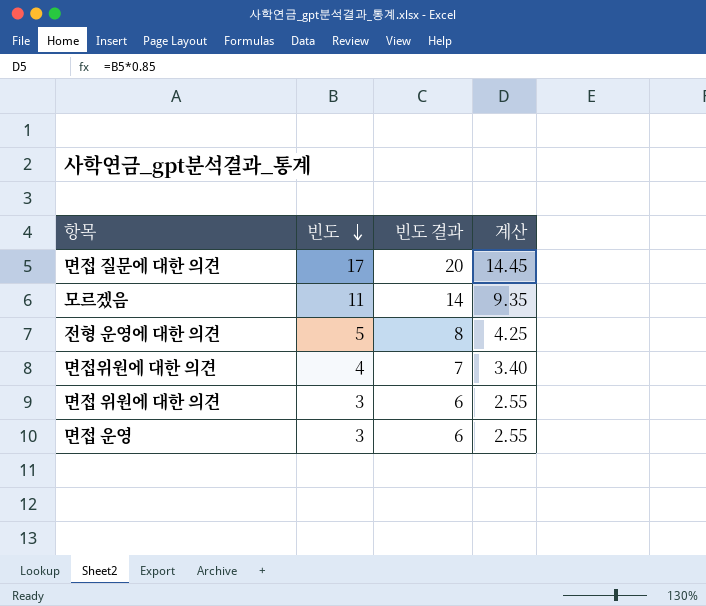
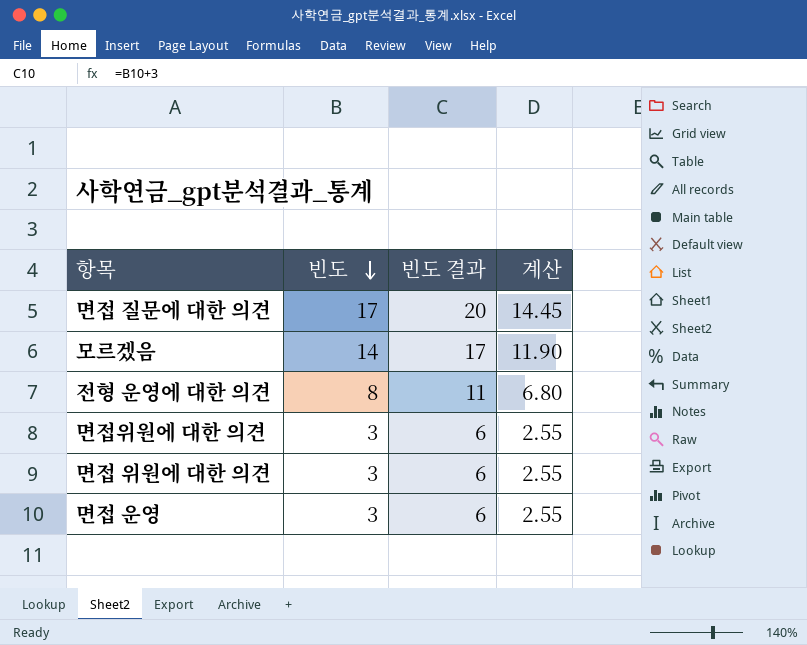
모르겠음 | 빈도: 11 -> 14
모르겠음 | 빈도 결과: 14 -> 17
모르겠음 | 계산: 9.35 -> 11.90
전형 운영에 대한 의견 | 빈도: 5 -> 8
전형 운영에 대한 의견 | 빈도 결과: 8 -> 11
전형 운영에 대한 의견 | 계산: 4.25 -> 6.80
면접위원에 대한 의견 | 빈도: 4 -> 3
면접위원에 대한 의견 | 빈도 결과: 7 -> 6
면접위원에 대한 의견 | 계산: 3.40 -> 2.55

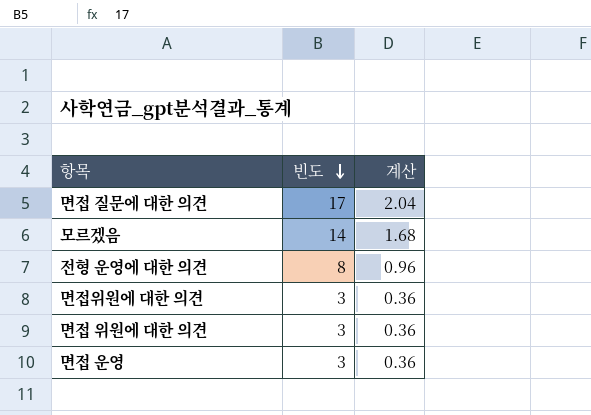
column 빈도 결과 | formula: [빈도] + 3 -> none
column 계산 | formula: [빈도] * 0.85 -> [빈도] * 0.12

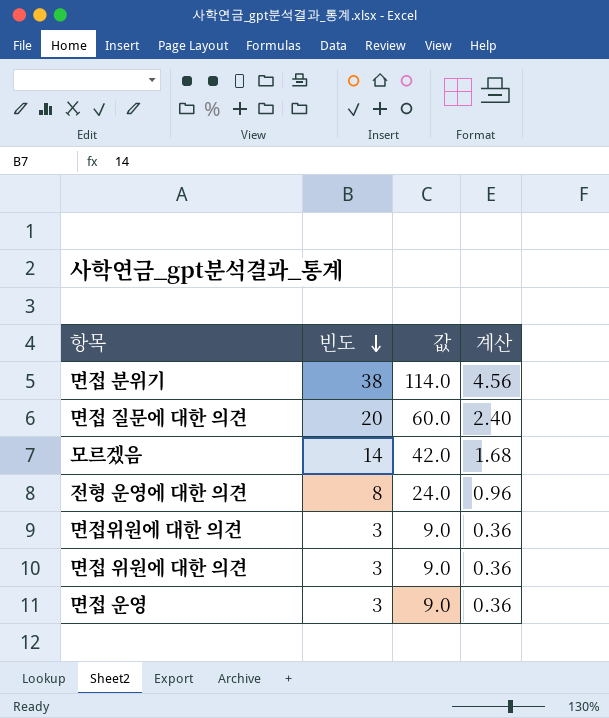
column 값 | formula: none -> [빈도] * 3
row 면접 분위기: none -> 38 | 114.0 | 4.56
면접 질문에 대한 의견 | 빈도: 17 -> 20
면접 질문에 대한 의견 | 계산: 2.04 -> 2.40

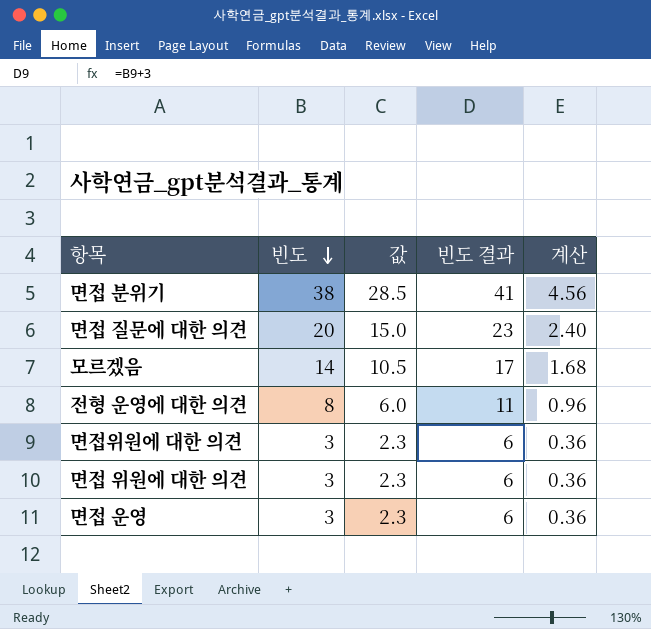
column 값 | formula: [빈도] * 3 -> [빈도] * 0.75
column 빈도 결과 | formula: none -> [빈도] + 3

